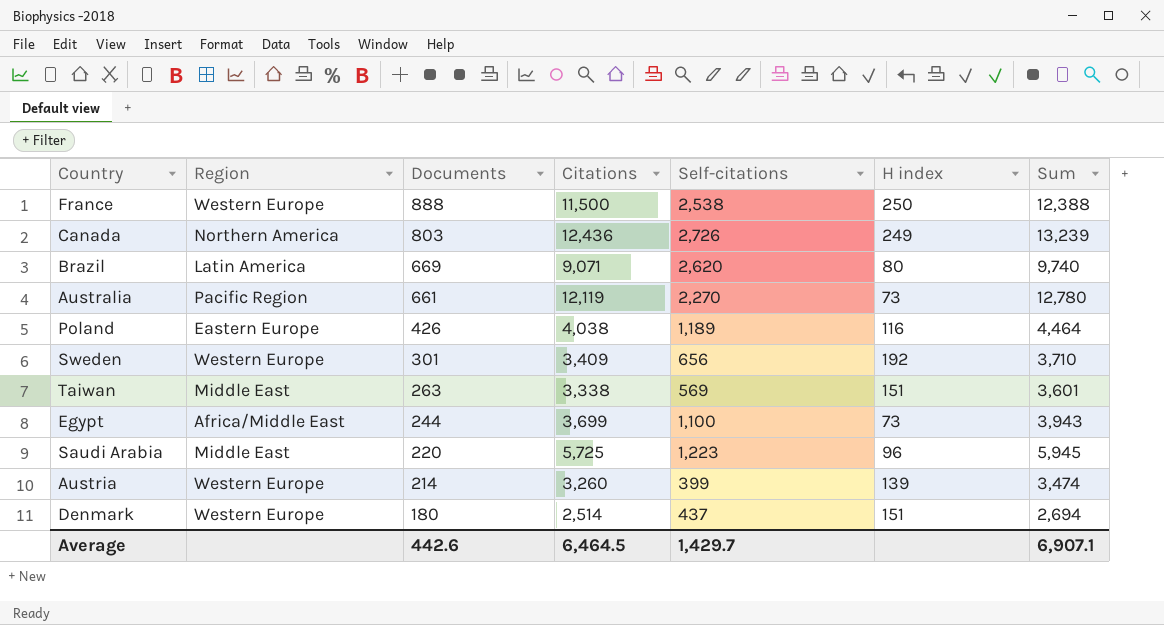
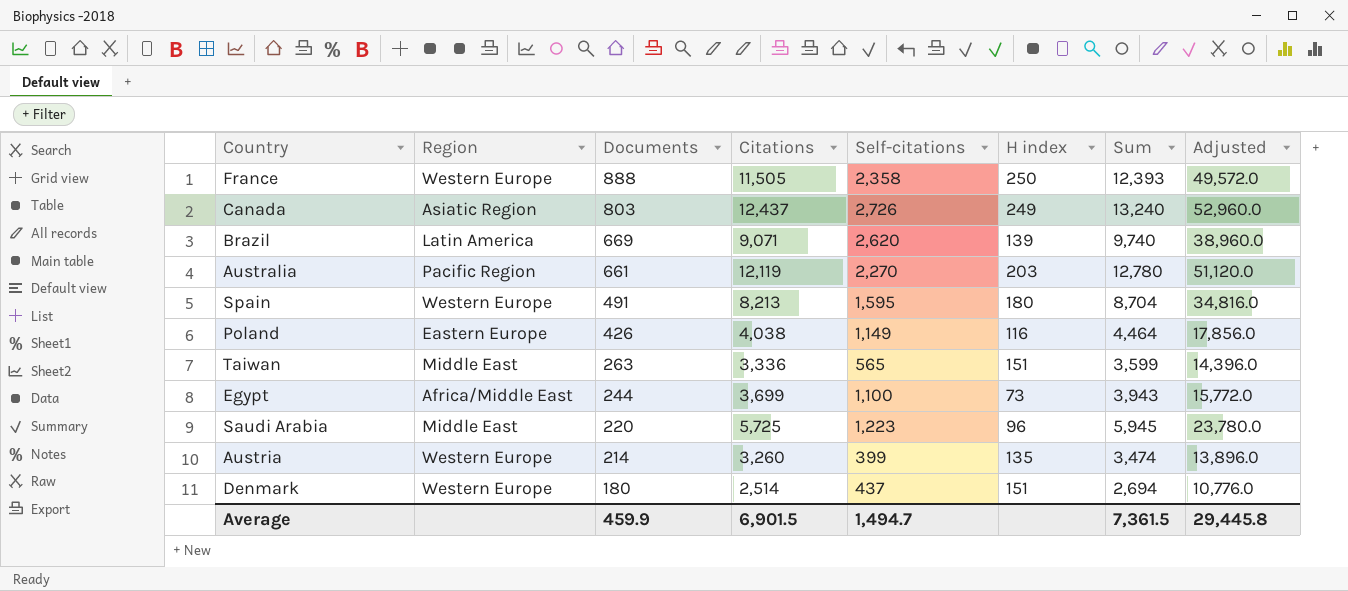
column Adjusted | formula: none -> [Sum] * 4
row Sweden: Western Europe | 301 | 3,409 | 656 | 192 | 3,710 -> none
France | Citations: 11,500 -> 11,505
France | Self-citations: 2,538 -> 2,358
France | Sum: 12,388 -> 12,393
Canada | Region: Northern America -> Asiatic Region
Canada | Citations: 12,436 -> 12,437
Canada | Sum: 13,239 -> 13,240
Brazil | H index: 80 -> 139
Australia | H index: 73 -> 203
row Spain: none -> Western Europe | 491 | 8,213 | 1,595 | 180 | 8,704 | 34,816.0
Poland | Self-citations: 1,189 -> 1,149
Taiwan | Citations: 3,338 -> 3,336
Taiwan | Self-citations: 569 -> 565
Taiwan | Sum: 3,601 -> 3,599
Austria | H index: 139 -> 135
Average | Documents: 442.6 -> 459.9
Average | Citations: 6,464.5 -> 6,901.5
Average | Self-citations: 1,429.7 -> 1,494.7
Average | Sum: 6,907.1 -> 7,361.5

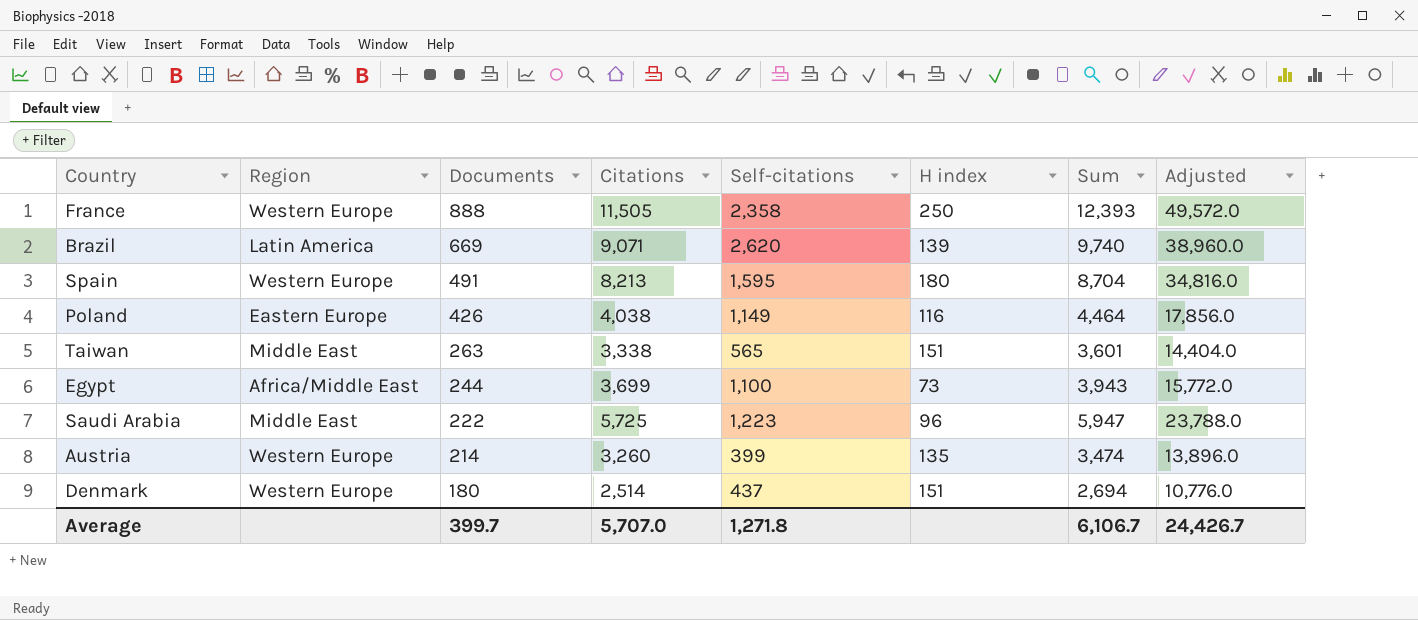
row Canada: Asiatic Region | 803 | 12,437 | 2,726 | 249 | 13,240 | 52,960.0 -> none
row Australia: Pacific Region | 661 | 12,119 | 2,270 | 203 | 12,780 | 51,120.0 -> none
Taiwan | Citations: 3,336 -> 3,338
Taiwan | Sum: 3,599 -> 3,601
Taiwan | Adjusted: 14,396.0 -> 14,404.0
Saudi Arabia | Documents: 220 -> 222
Saudi Arabia | Sum: 5,945 -> 5,947
Saudi Arabia | Adjusted: 23,780.0 -> 23,788.0
Average | Documents: 459.9 -> 399.7
Average | Citations: 6,901.5 -> 5,707.0
Average | Self-citations: 1,494.7 -> 1,271.8
Average | Sum: 7,361.5 -> 6,106.7
Average | Adjusted: 29,445.8 -> 24,426.7

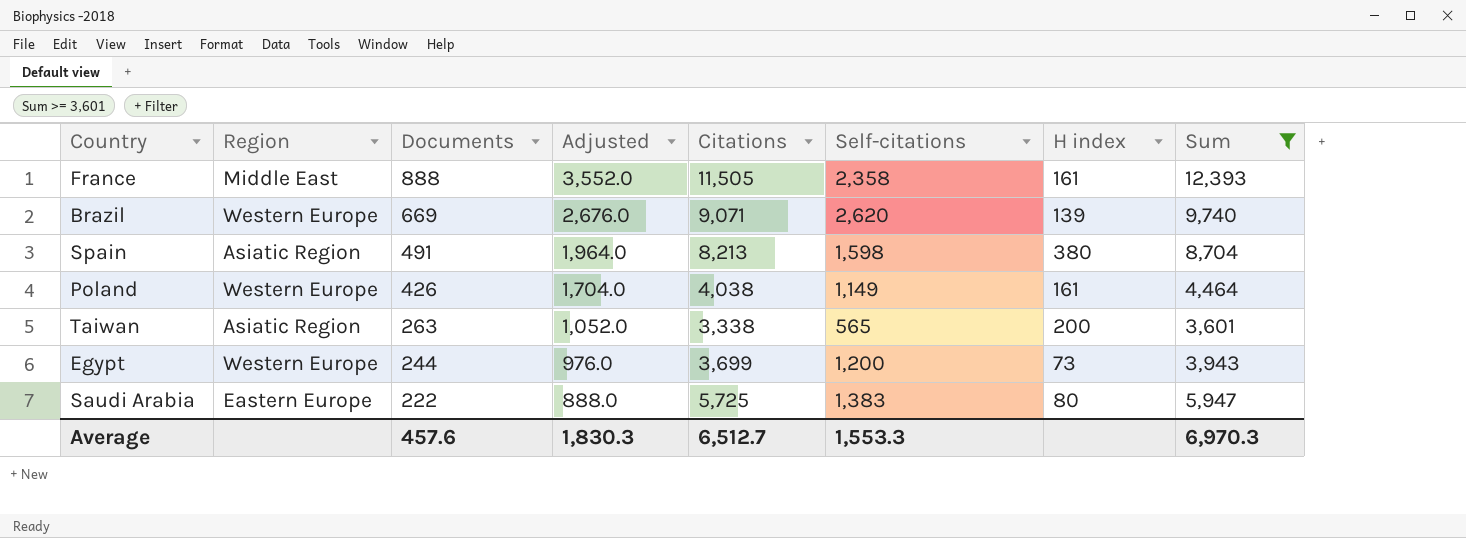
filter: none -> Sum >= 3,601
column Adjusted | formula: [Sum] * 4 -> [Documents] * 4
column Adjusted | position: 8 -> 4
France | Region: Western Europe -> Middle East
France | H index: 250 -> 161
Brazil | Region: Latin America -> Western Europe
Spain | Region: Western Europe -> Asiatic Region
Spain | Self-citations: 1,595 -> 1,598
Spain | H index: 180 -> 380
Poland | Region: Eastern Europe -> Western Europe
Poland | H index: 116 -> 161
Taiwan | Region: Middle East -> Asiatic Region
Taiwan | H index: 151 -> 200
Egypt | Region: Africa/Middle East -> Western Europe
Egypt | Self-citations: 1,100 -> 1,200
Saudi Arabia | Region: Middle East -> Eastern Europe
Saudi Arabia | Self-citations: 1,223 -> 1,383
Saudi Arabia | H index: 96 -> 80
Average | Documents: 399.7 -> 457.6
Average | Adjusted: 24,426.7 -> 1,830.3
Average | Citations: 5,707.0 -> 6,512.7
Average | Self-citations: 1,271.8 -> 1,553.3
Average | Sum: 6,106.7 -> 6,970.3

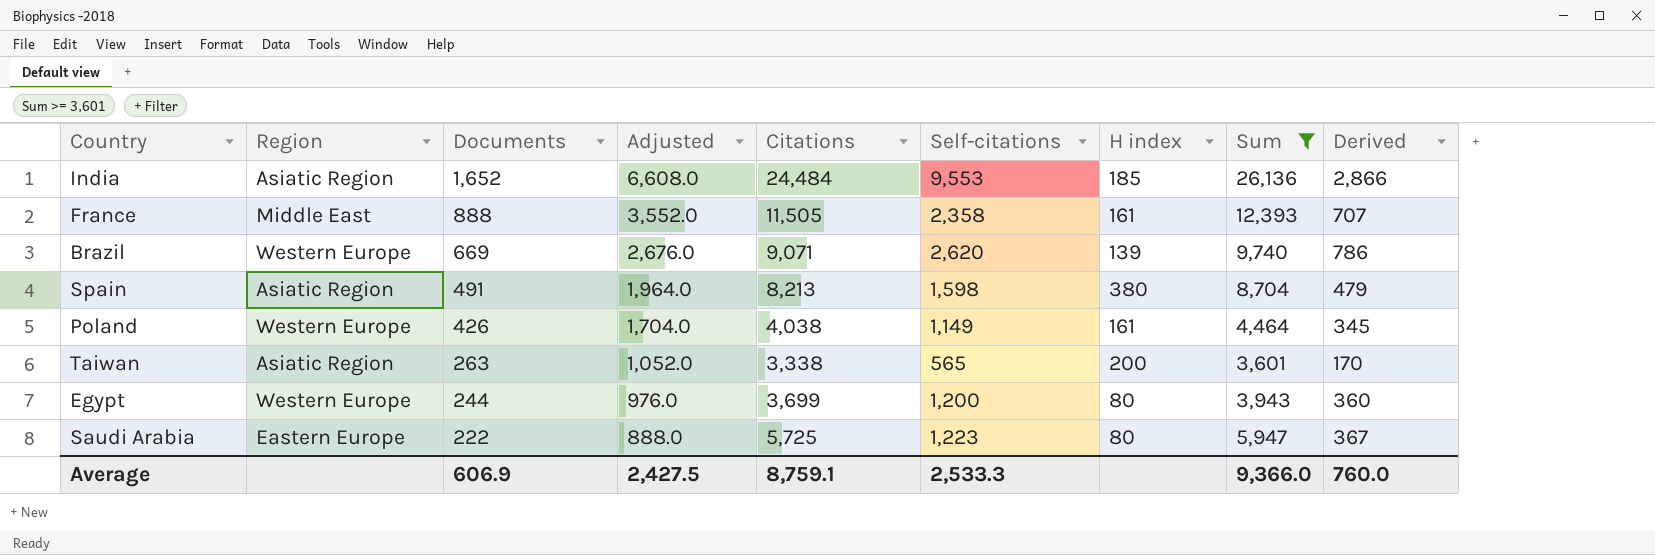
column Derived | formula: none -> [Self-citations] * 0.3
row India: none -> Asiatic Region | 1,652 | 6,608.0 | 24,484 | 9,553 | 185 | 26,136 | 2,866
Egypt | H index: 73 -> 80
Saudi Arabia | Self-citations: 1,383 -> 1,223
Average | Documents: 457.6 -> 606.9
Average | Adjusted: 1,830.3 -> 2,427.5
Average | Citations: 6,512.7 -> 8,759.1
Average | Self-citations: 1,553.3 -> 2,533.3
Average | Sum: 6,970.3 -> 9,366.0

